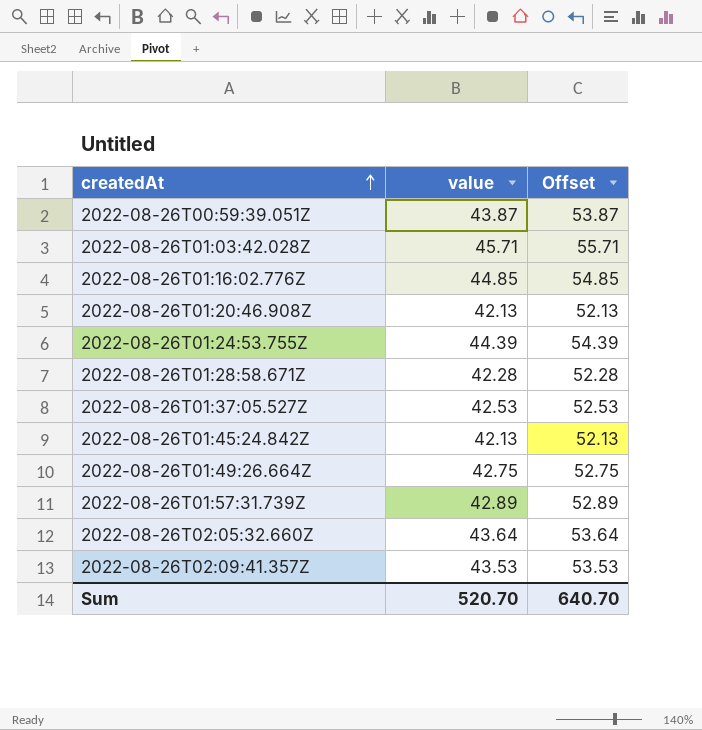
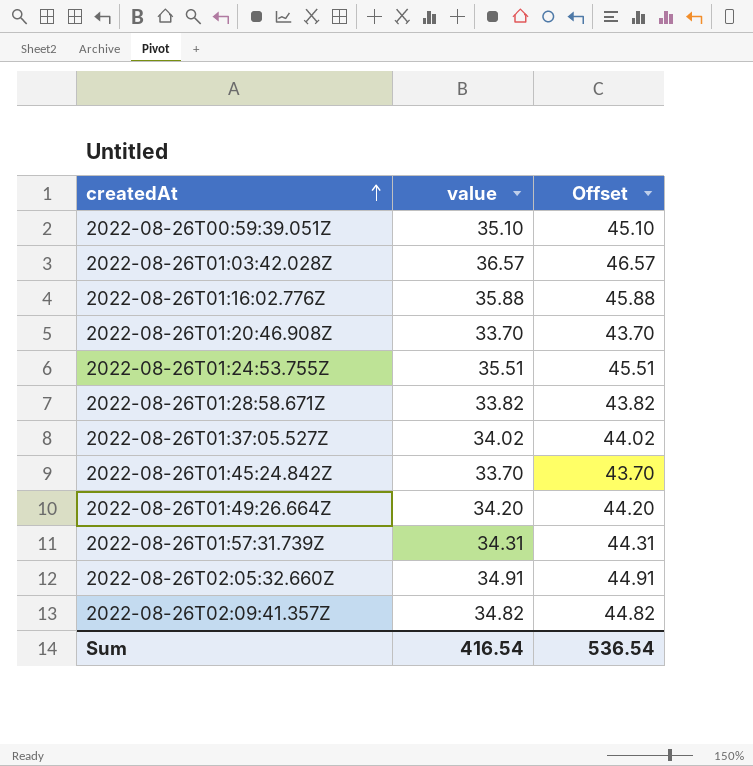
2022-08-26T00:59:39.051Z | value: 43.87 -> 35.10
2022-08-26T00:59:39.051Z | Offset: 53.87 -> 45.10
2022-08-26T01:03:42.028Z | value: 45.71 -> 36.57
2022-08-26T01:03:42.028Z | Offset: 55.71 -> 46.57
2022-08-26T01:16:02.776Z | value: 44.85 -> 35.88
2022-08-26T01:16:02.776Z | Offset: 54.85 -> 45.88
2022-08-26T01:20:46.908Z | value: 42.13 -> 33.70
2022-08-26T01:20:46.908Z | Offset: 52.13 -> 43.70
2022-08-26T01:24:53.755Z | value: 44.39 -> 35.51
2022-08-26T01:24:53.755Z | Offset: 54.39 -> 45.51
2022-08-26T01:28:58.671Z | value: 42.28 -> 33.82
2022-08-26T01:28:58.671Z | Offset: 52.28 -> 43.82
2022-08-26T01:37:05.527Z | value: 42.53 -> 34.02
2022-08-26T01:37:05.527Z | Offset: 52.53 -> 44.02
2022-08-26T01:45:24.842Z | value: 42.13 -> 33.70
2022-08-26T01:45:24.842Z | Offset: 52.13 -> 43.70
2022-08-26T01:49:26.664Z | value: 42.75 -> 34.20
2022-08-26T01:49:26.664Z | Offset: 52.75 -> 44.20
2022-08-26T01:57:31.739Z | value: 42.89 -> 34.31
2022-08-26T01:57:31.739Z | Offset: 52.89 -> 44.31
2022-08-26T02:05:32.660Z | value: 43.64 -> 34.91
2022-08-26T02:05:32.660Z | Offset: 53.64 -> 44.91
2022-08-26T02:09:41.357Z | value: 43.53 -> 34.82
2022-08-26T02:09:41.357Z | Offset: 53.53 -> 44.82
Sum | value: 520.70 -> 416.54
Sum | Offset: 640.70 -> 536.54

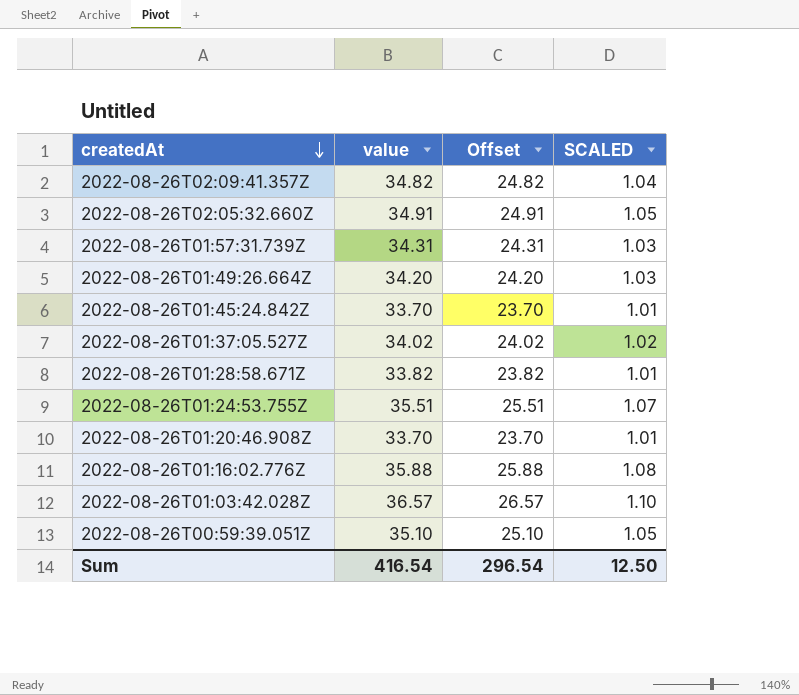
row order: createdAt ascending -> createdAt descending
column Offset | formula: [value] + 10 -> [value] - 10
column SCALED | formula: none -> [value] * 0.03
Sum | Offset: 536.54 -> 296.54

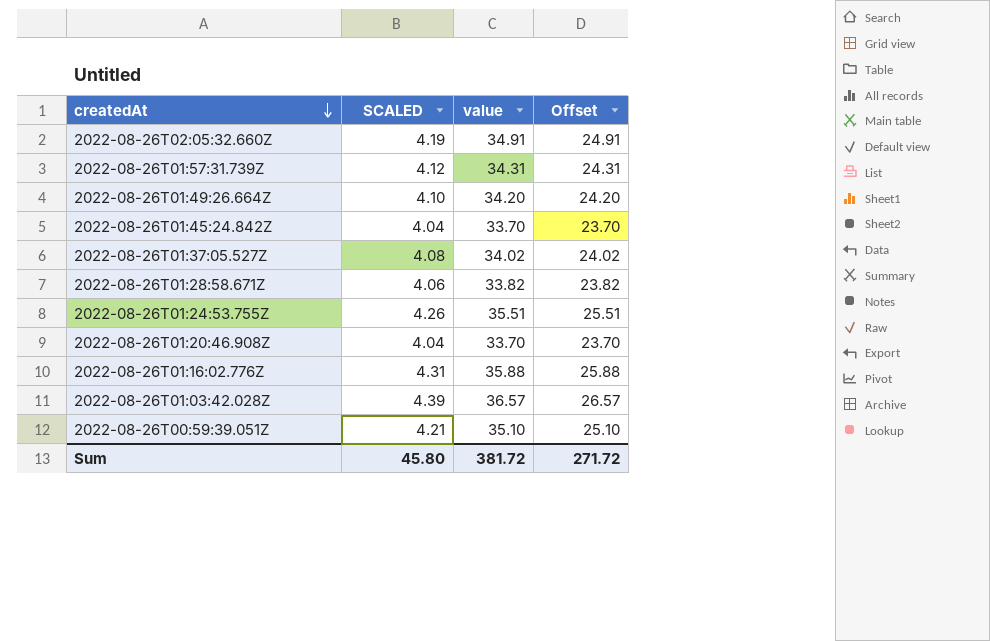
column SCALED | formula: [value] * 0.03 -> [value] * 0.12
column SCALED | position: 4 -> 2
row 2022-08-26T02:09:41.357Z: 34.82 | 24.82 | 1.04 -> none
Sum | SCALED: 12.50 -> 45.80
Sum | value: 416.54 -> 381.72
Sum | Offset: 296.54 -> 271.72

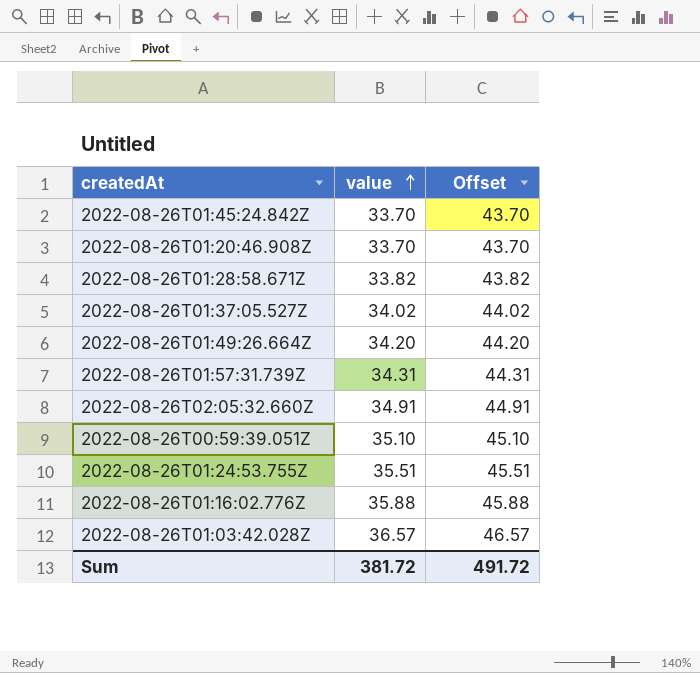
row order: createdAt descending -> value ascending
column SCALED | formula: [value] * 0.12 -> none
column Offset | formula: [value] - 10 -> [value] + 10
Sum | Offset: 271.72 -> 491.72

